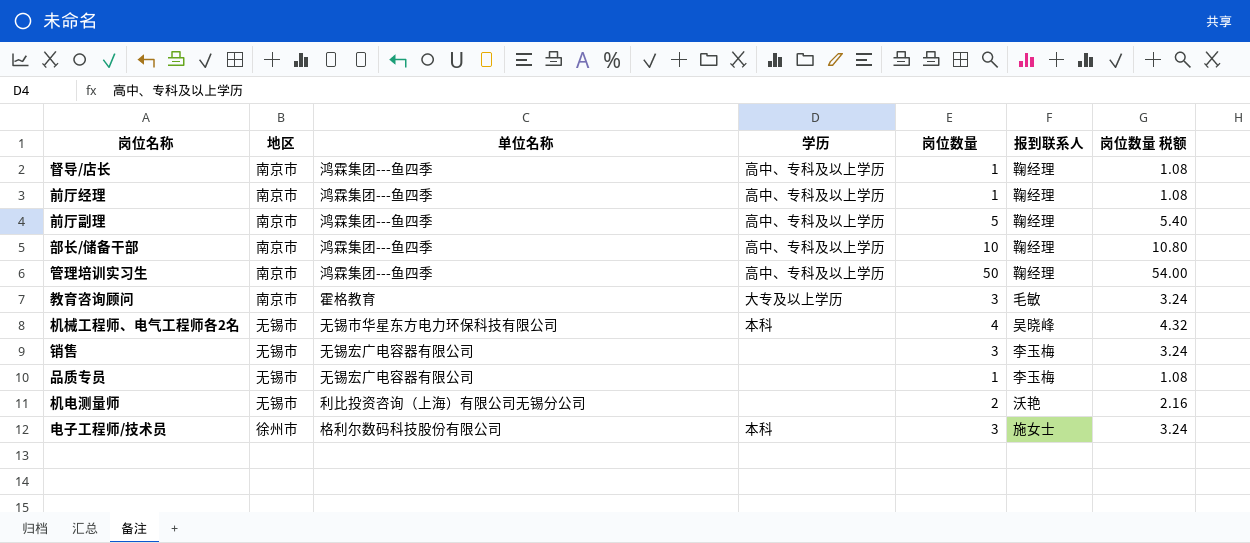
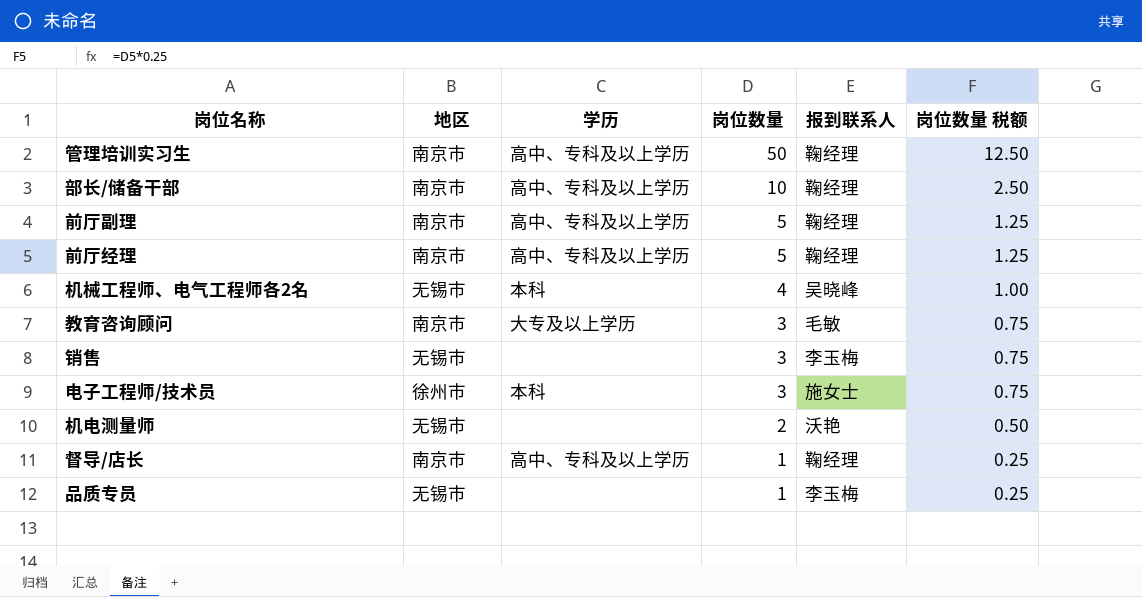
row order: none -> 岗位数量 descending
column 单位名称 | position: 3 -> none
column 岗位数量 税额 | formula: [岗位数量] * 1.08 -> [岗位数量] * 0.25
前厅经理 | 岗位数量: 1 -> 5

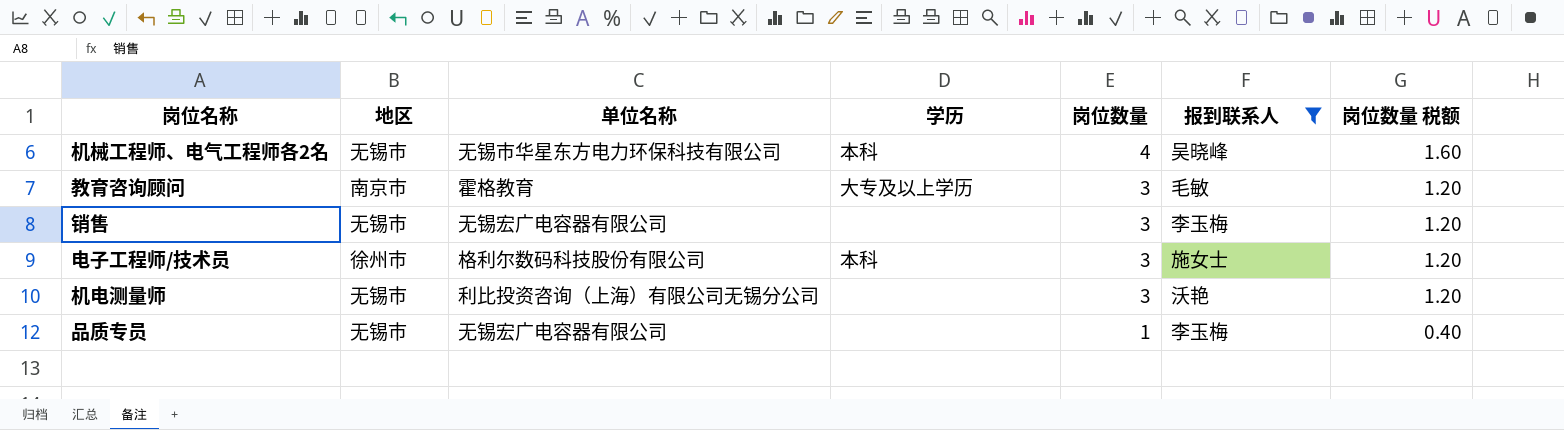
filter: none -> 报到联系人 != 鞠经理
column 单位名称 | position: none -> 3
column 岗位数量 税额 | formula: [岗位数量] * 0.25 -> [岗位数量] * 0.4
机电测量师 | 岗位数量: 2 -> 3

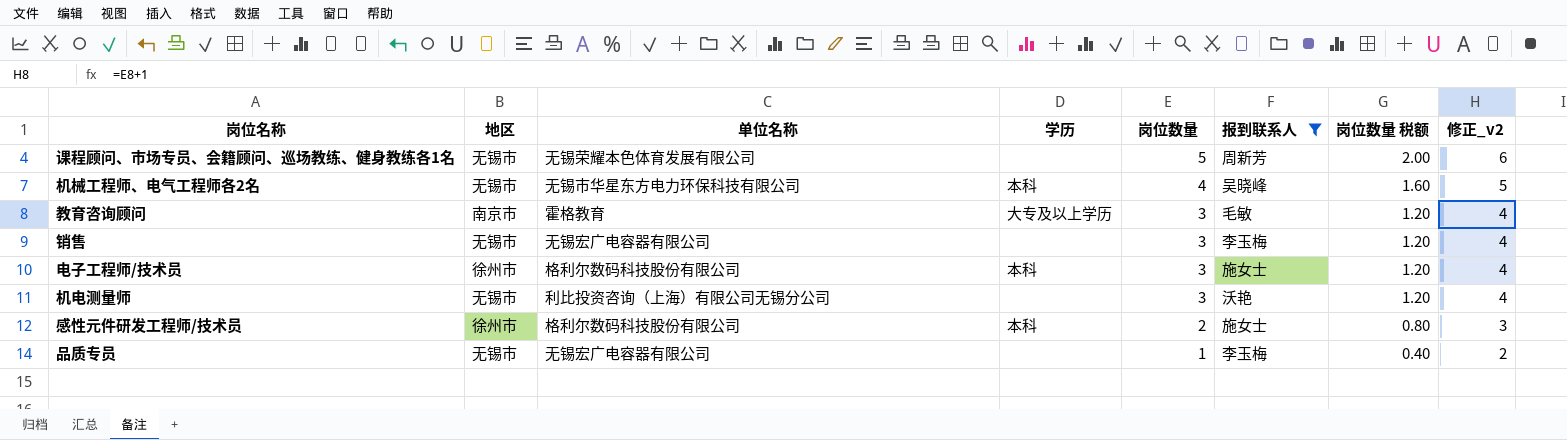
column 修正_v2 | formula: none -> [岗位数量] + 1
row 课程顾问、市场专员、会籍顾问、巡场教练、健身教练各1名: none -> 无锡市 | 无锡荣耀本色体育发展有限公司 | none | 5 | 周新芳 | 2.00 | 6
row 感性元件研发工程师/技术员: none -> 徐州市 | 格利尔数码科技股份有限公司 | 本科 | 2 | 施女士 | 0.80 | 3

